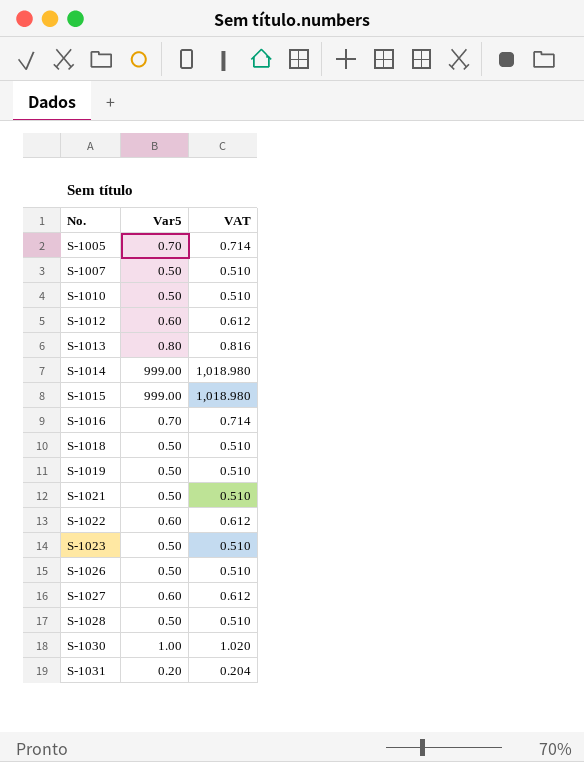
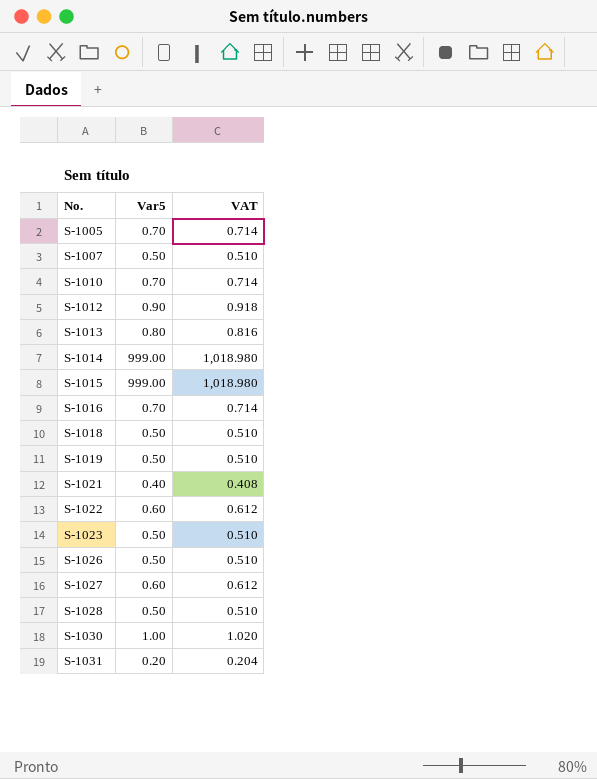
S-1010 | Var5: 0.50 -> 0.70
S-1010 | VAT: 0.510 -> 0.714
S-1012 | Var5: 0.60 -> 0.90
S-1012 | VAT: 0.612 -> 0.918
S-1021 | Var5: 0.50 -> 0.40
S-1021 | VAT: 0.510 -> 0.408

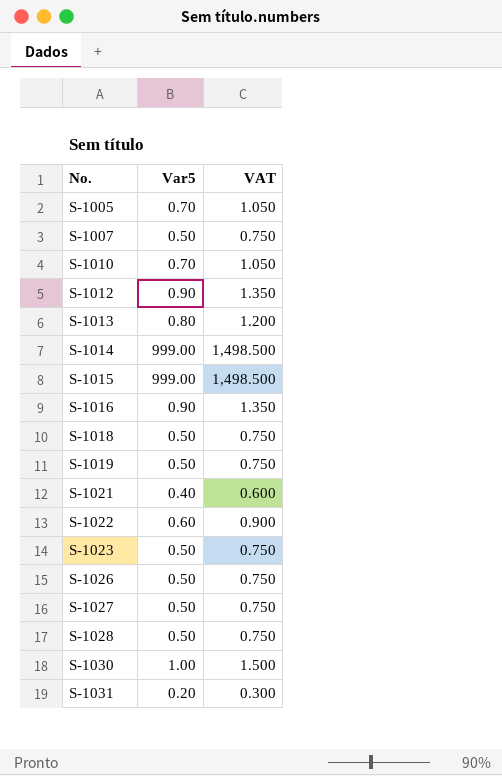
column VAT | formula: [Var5] * 1.02 -> [Var5] * 1.5
S-1016 | Var5: 0.70 -> 0.90
S-1027 | Var5: 0.60 -> 0.50

